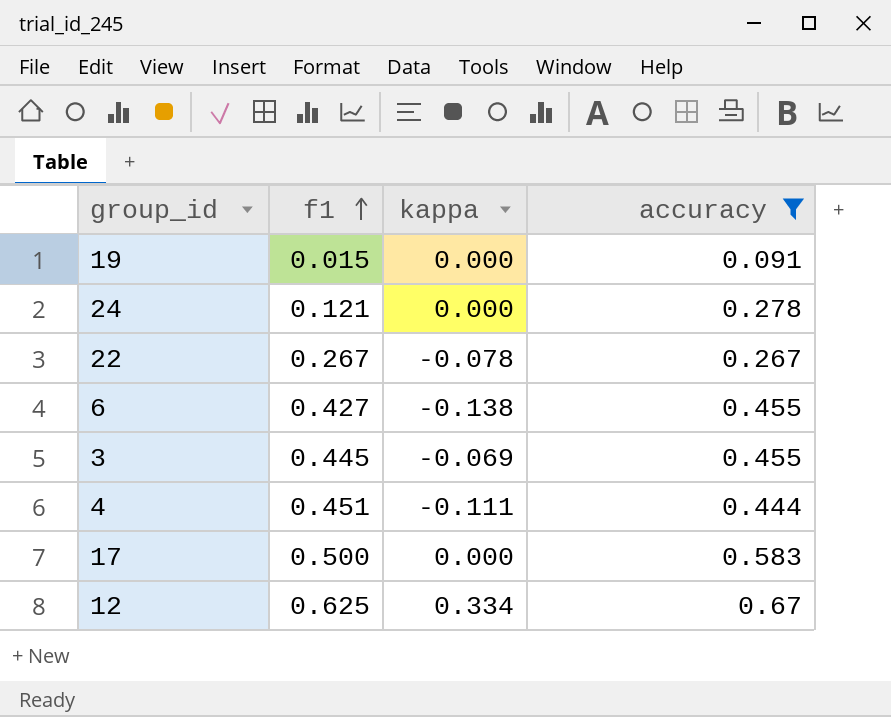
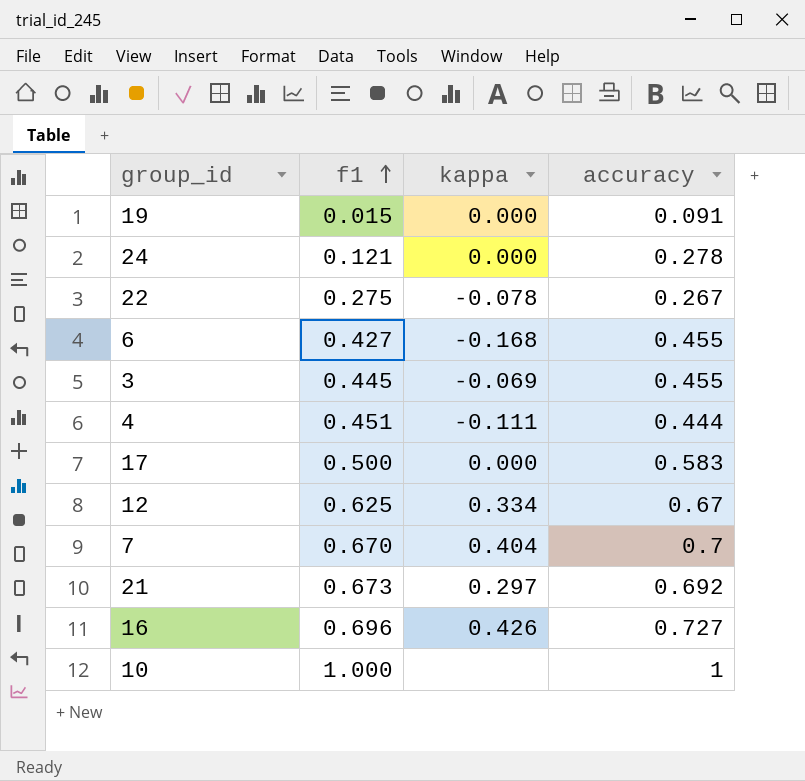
filter: accuracy <= 0.67 -> none
22 | f1: 0.267 -> 0.275
6 | kappa: -0.138 -> -0.168

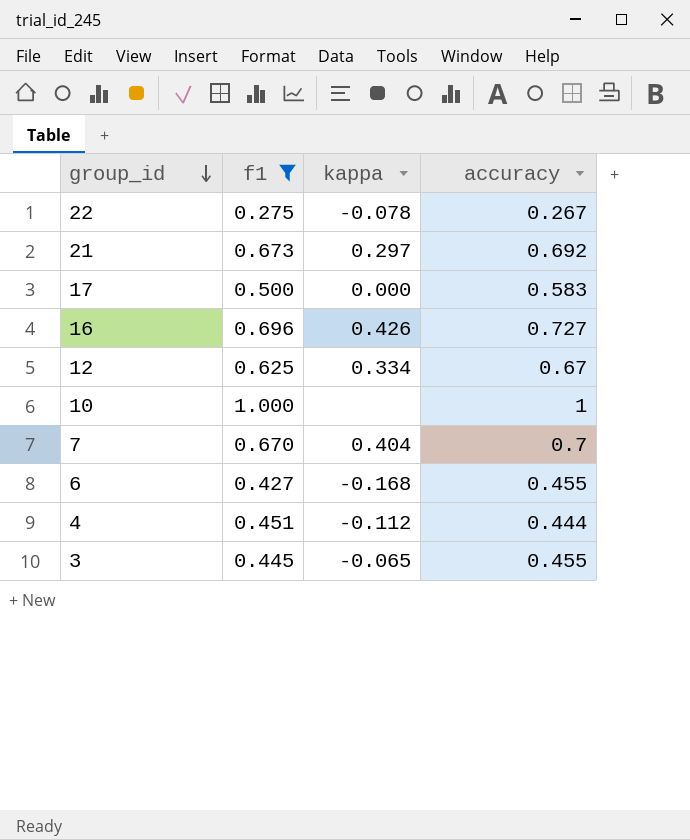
filter: none -> f1 >= 0.275
row order: f1 ascending -> group_id descending
4 | kappa: -0.111 -> -0.112
3 | kappa: -0.069 -> -0.065

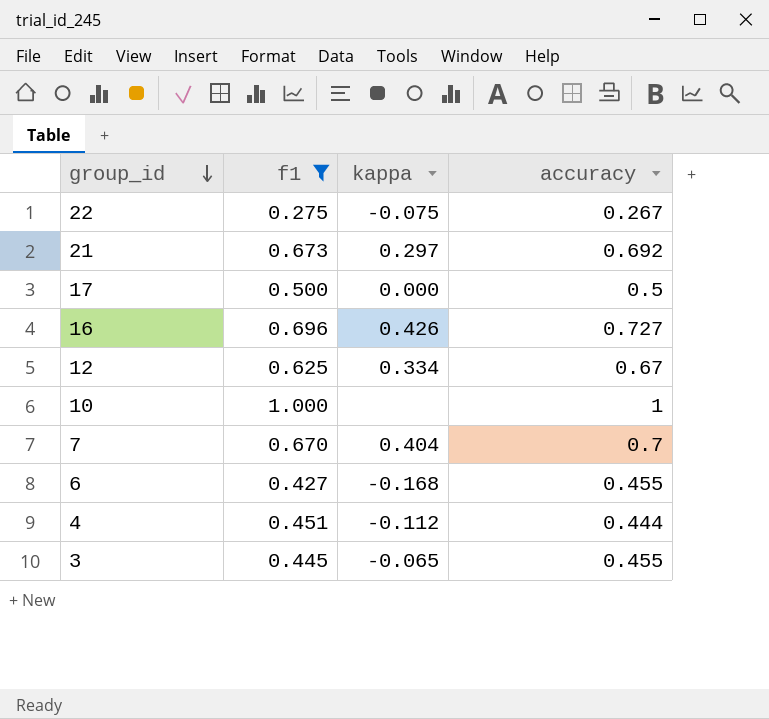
22 | kappa: -0.078 -> -0.075
17 | accuracy: 0.583 -> 0.5

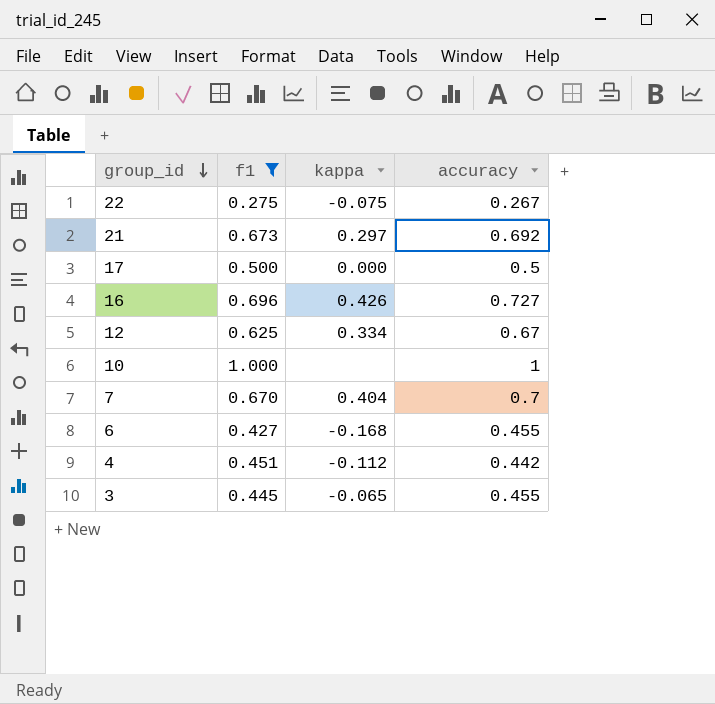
4 | accuracy: 0.444 -> 0.442

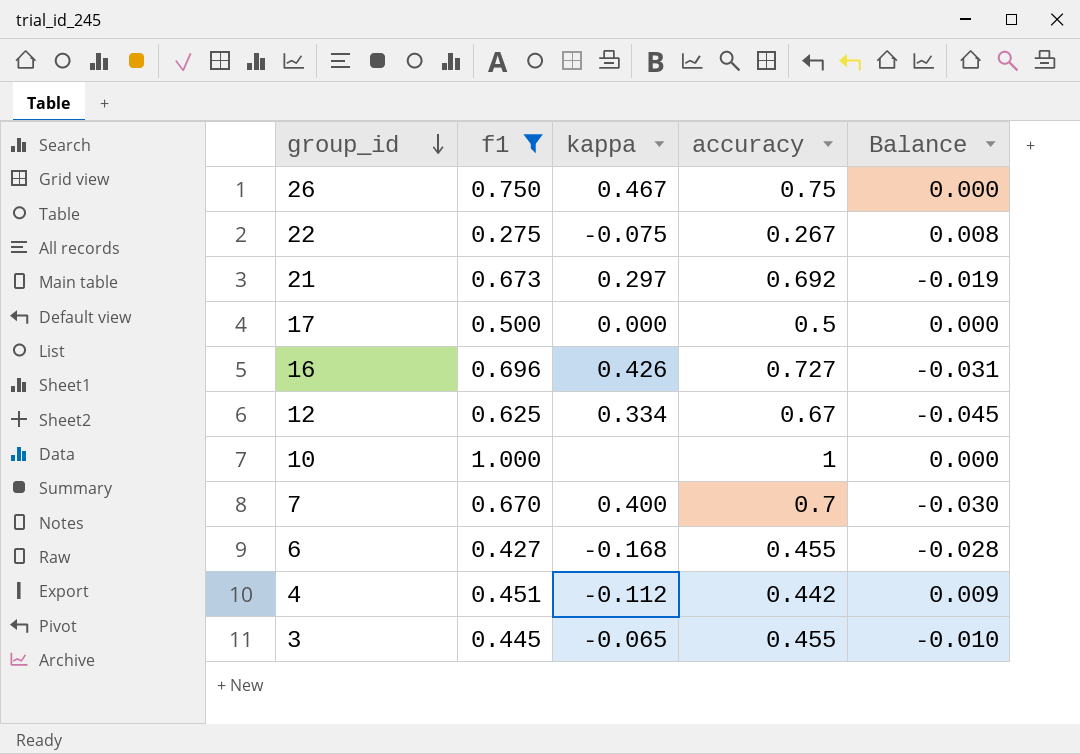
column Balance | formula: none -> [f1] - [accuracy]
row 26: none -> 0.750 | 0.467 | 0.75 | 0.000
7 | kappa: 0.404 -> 0.400

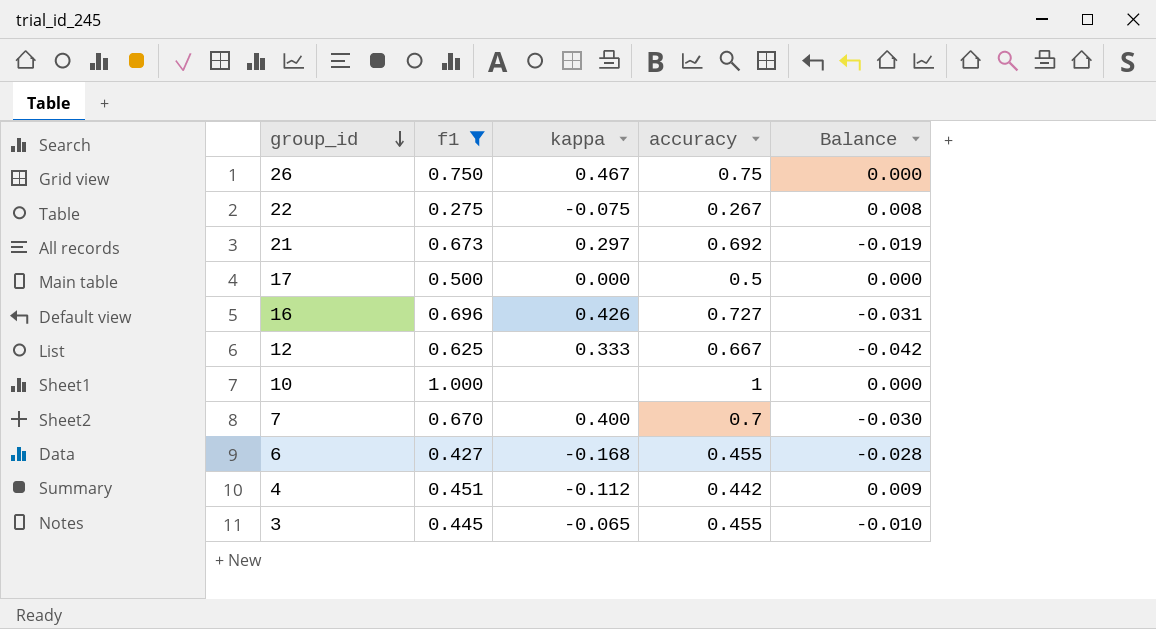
12 | kappa: 0.334 -> 0.333
12 | accuracy: 0.67 -> 0.667
12 | Balance: -0.045 -> -0.042

